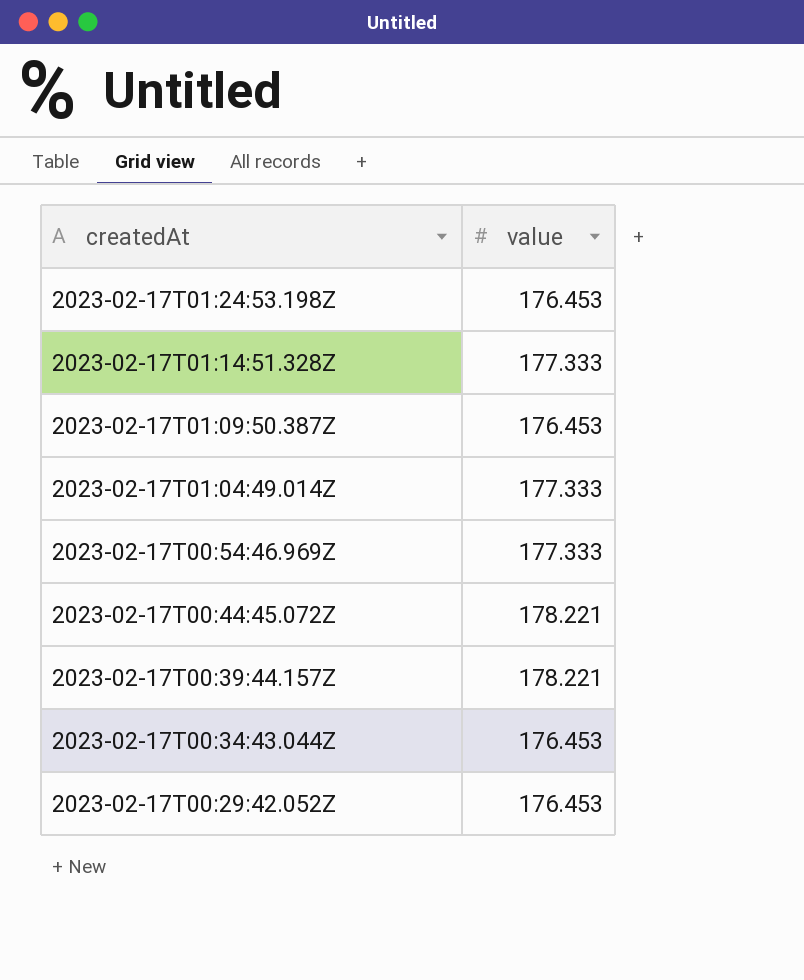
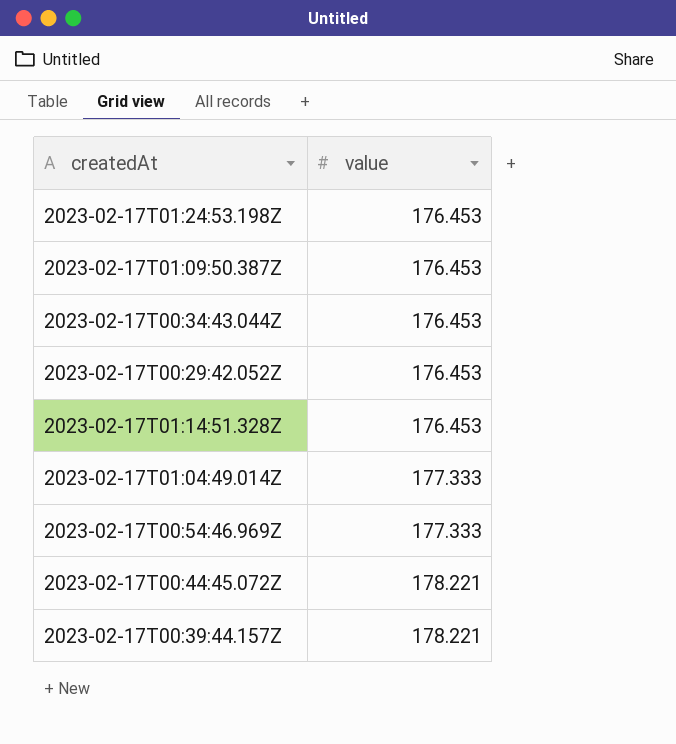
row order: createdAt descending -> value ascending
2023-02-17T01:14:51.328Z | value: 177.333 -> 176.453

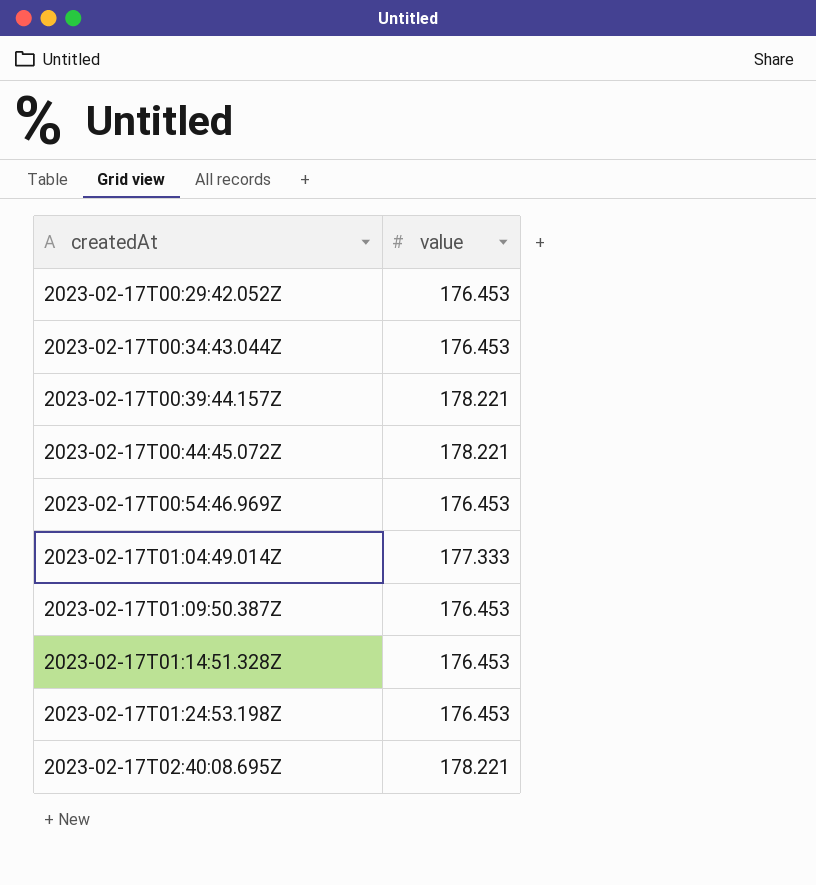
row order: value ascending -> createdAt ascending
2023-02-17T00:54:46.969Z | value: 177.333 -> 176.453
row 2023-02-17T02:40:08.695Z: none -> 178.221

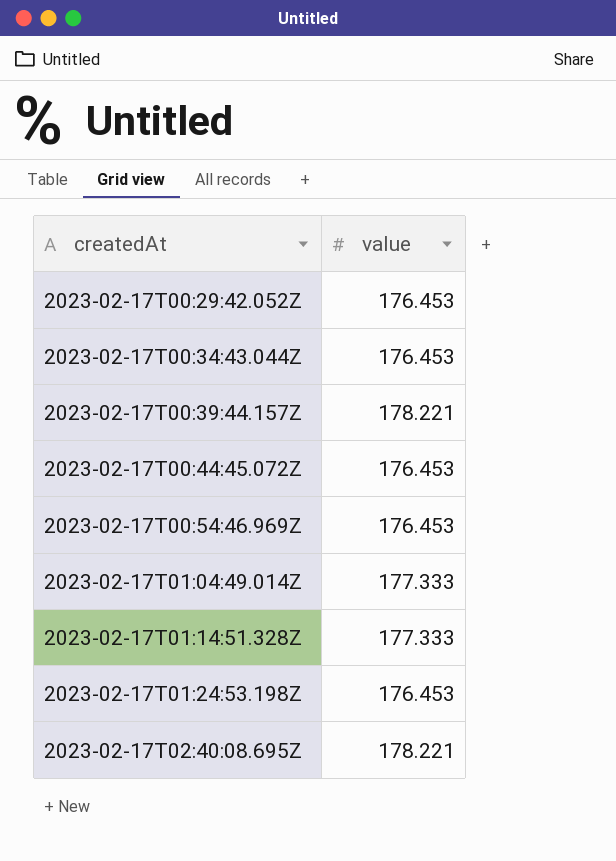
row 2023-02-17T01:09:50.387Z: 176.453 -> none
2023-02-17T00:44:45.072Z | value: 178.221 -> 176.453
2023-02-17T01:14:51.328Z | value: 176.453 -> 177.333

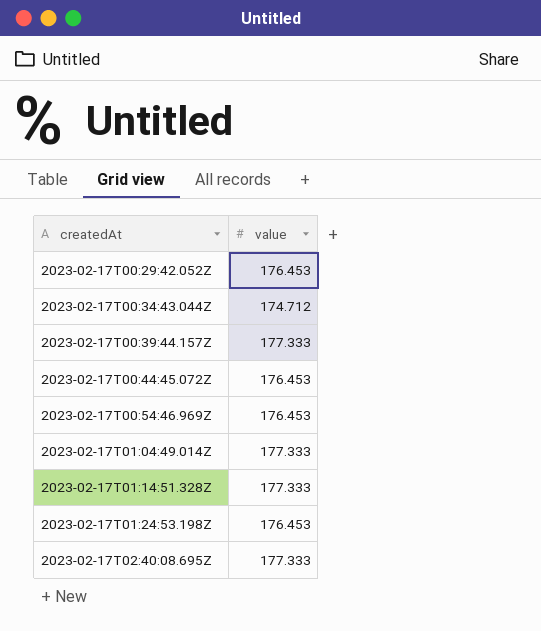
2023-02-17T00:34:43.044Z | value: 176.453 -> 174.712
2023-02-17T00:39:44.157Z | value: 178.221 -> 177.333
2023-02-17T02:40:08.695Z | value: 178.221 -> 177.333

